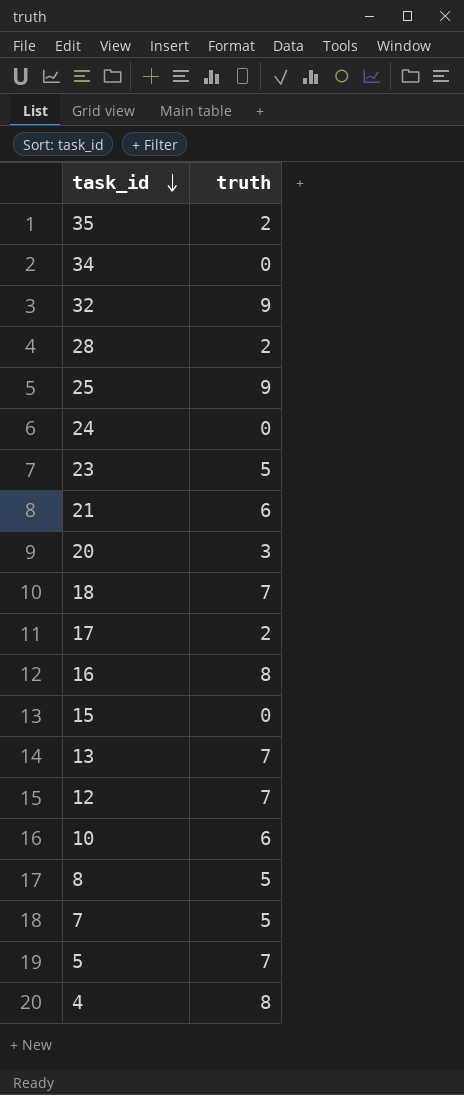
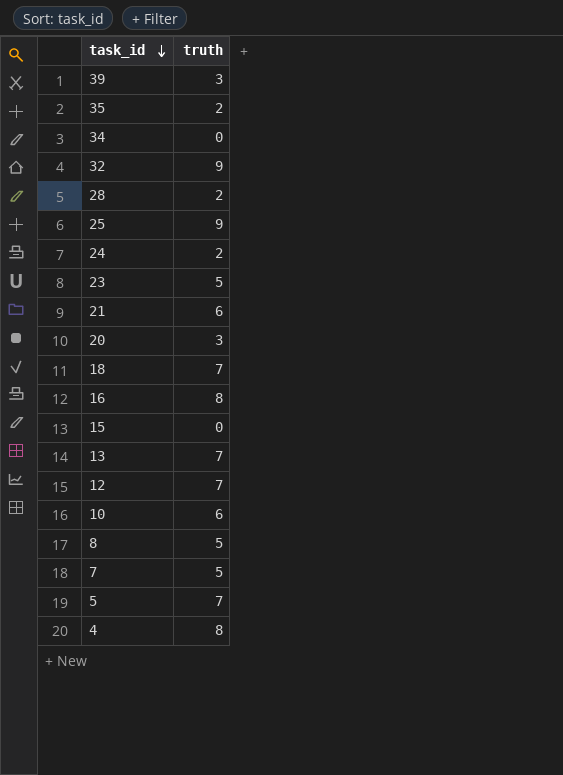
row 17: 2 -> none
row 39: none -> 3
24 | truth: 0 -> 2

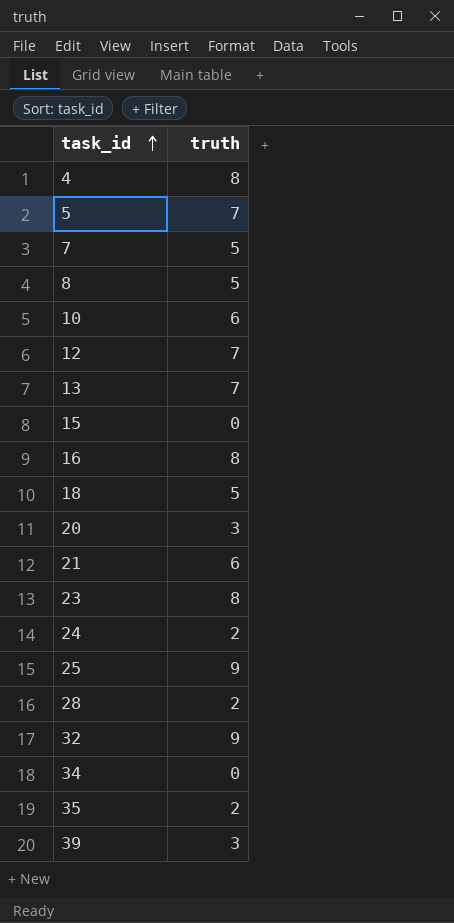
row order: task_id descending -> task_id ascending
18 | truth: 7 -> 5
23 | truth: 5 -> 8

